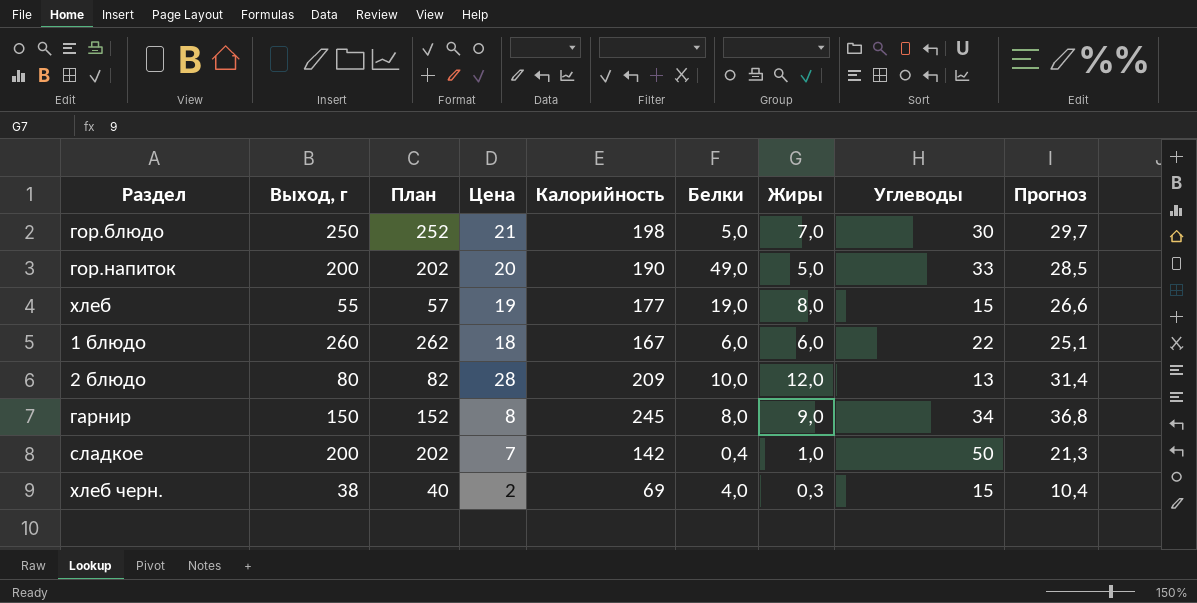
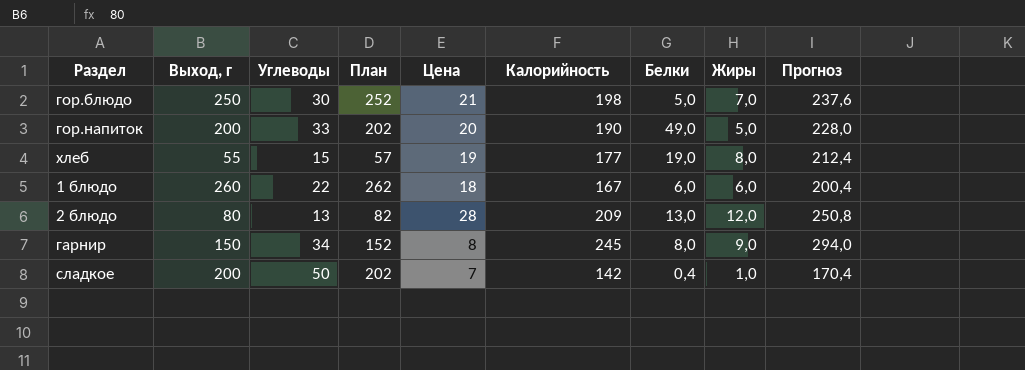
column Углеводы | position: 8 -> 3
column Прогноз | formula: [Калорийность] * 0,15 -> [Калорийность] * 1,2
row хлеб черн.: 38 | 40 | 2 | 69 | 4,0 | 0,3 | 15 | 10,4 -> none
2 блюдо | Белки: 10,0 -> 13,0

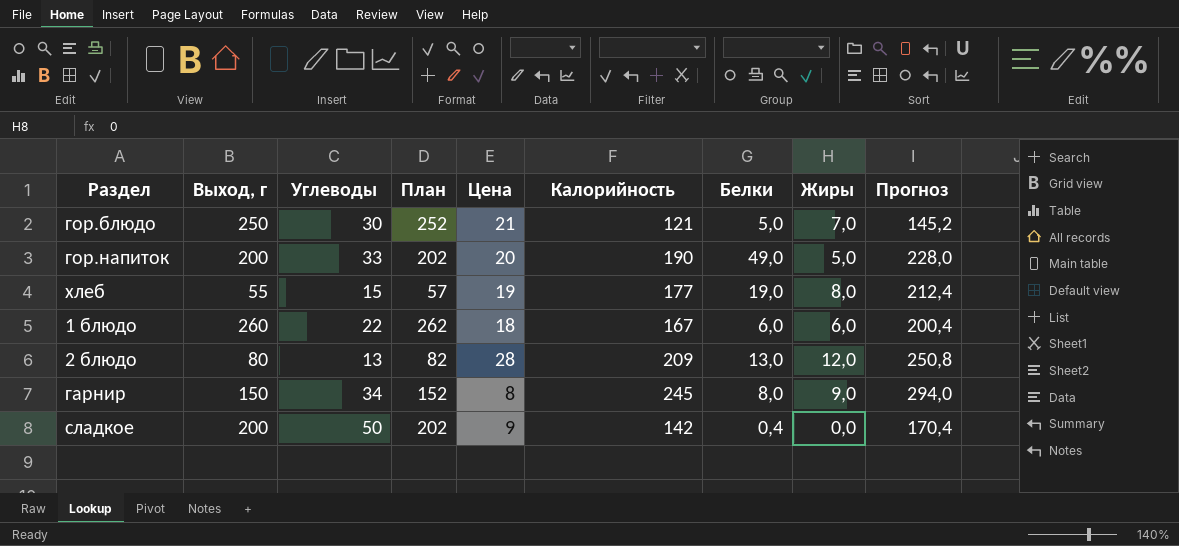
гор.блюдо | Калорийность: 198 -> 121
гор.блюдо | Прогноз: 237,6 -> 145,2
сладкое | Цена: 7 -> 9
сладкое | Жиры: 1,0 -> 0,0

